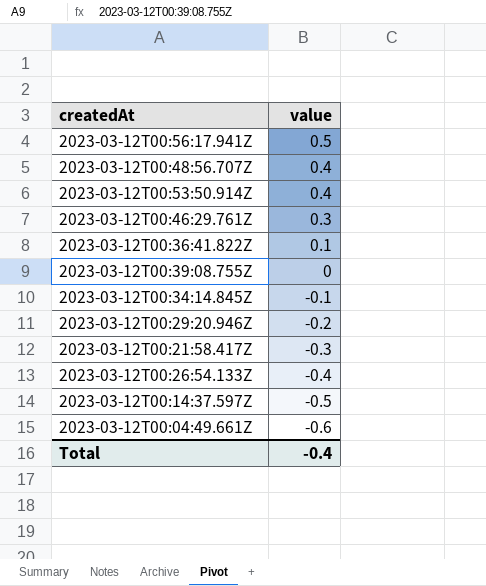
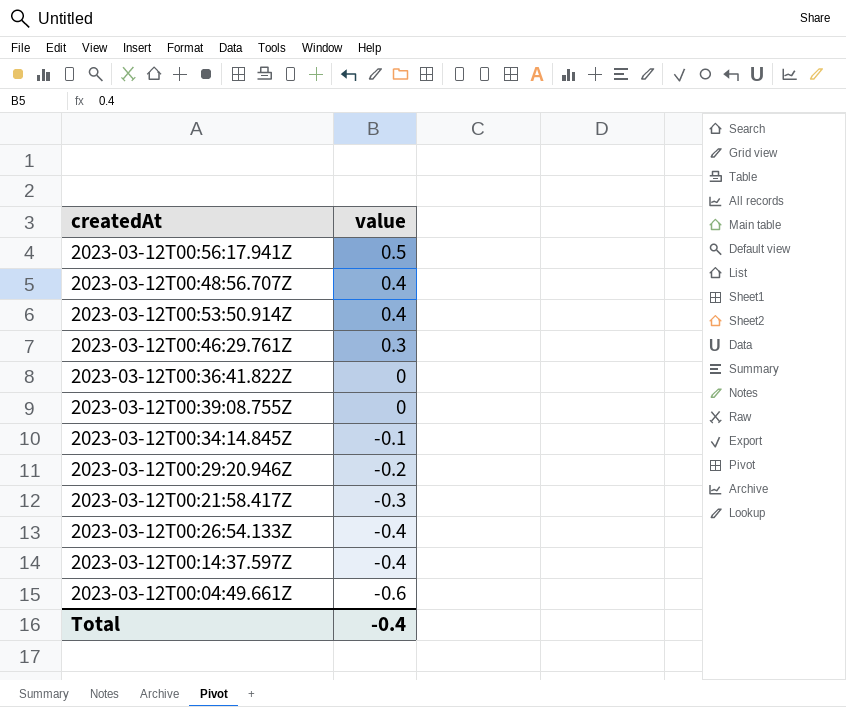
2023-03-12T00:36:41.822Z | value: 0.1 -> 0
2023-03-12T00:14:37.597Z | value: -0.5 -> -0.4

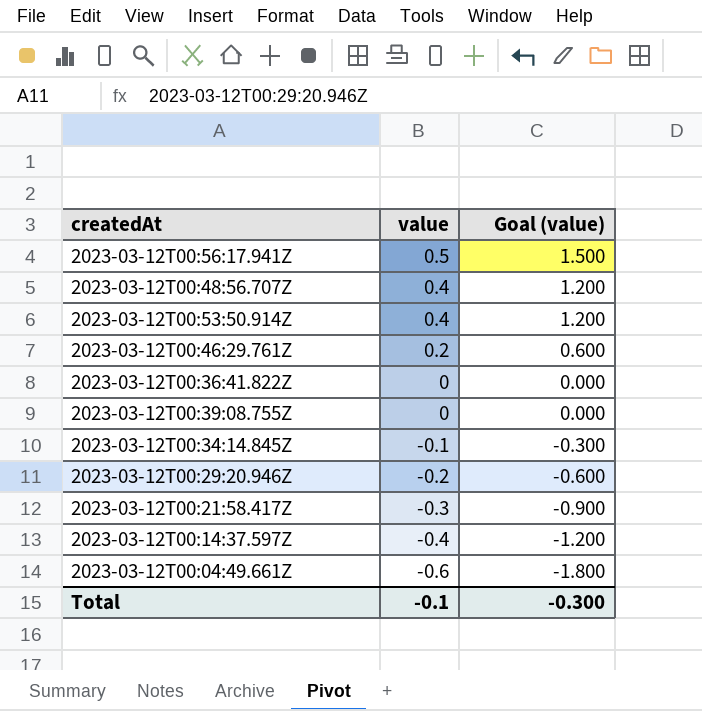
column Goal (value) | formula: none -> [value] * 3
row 2023-03-12T00:26:54.133Z: -0.4 -> none
2023-03-12T00:46:29.761Z | value: 0.3 -> 0.2
Total | value: -0.4 -> -0.1

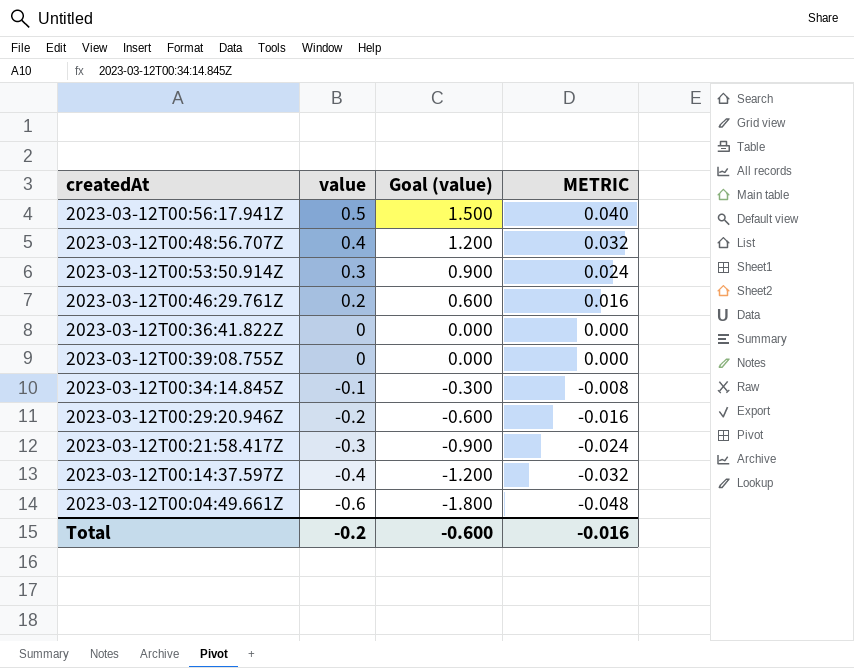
column METRIC | formula: none -> [value] * 0.08
2023-03-12T00:53:50.914Z | value: 0.4 -> 0.3
2023-03-12T00:53:50.914Z | Goal (value): 1.200 -> 0.900
Total | value: -0.1 -> -0.2
Total | Goal (value): -0.300 -> -0.600

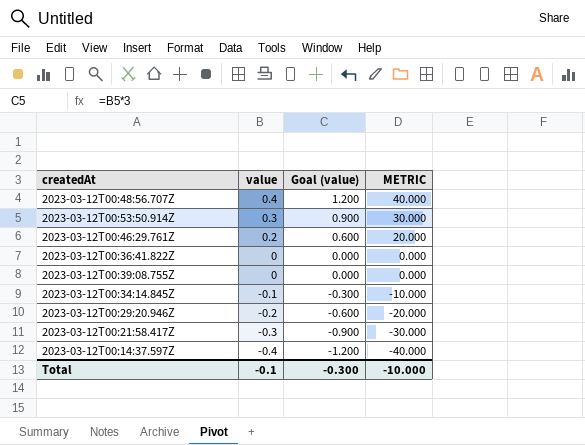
column METRIC | formula: [value] * 0.08 -> [value] * 100
row 2023-03-12T00:56:17.941Z: 0.5 | 1.500 | 0.040 -> none
row 2023-03-12T00:04:49.661Z: -0.6 | -1.800 | -0.048 -> none
Total | value: -0.2 -> -0.1
Total | Goal (value): -0.600 -> -0.300
Total | METRIC: -0.016 -> -10.000

